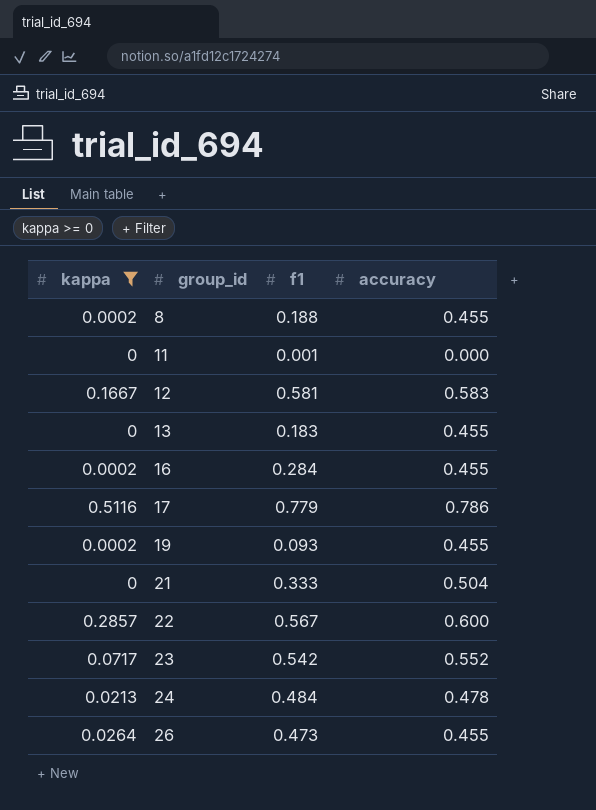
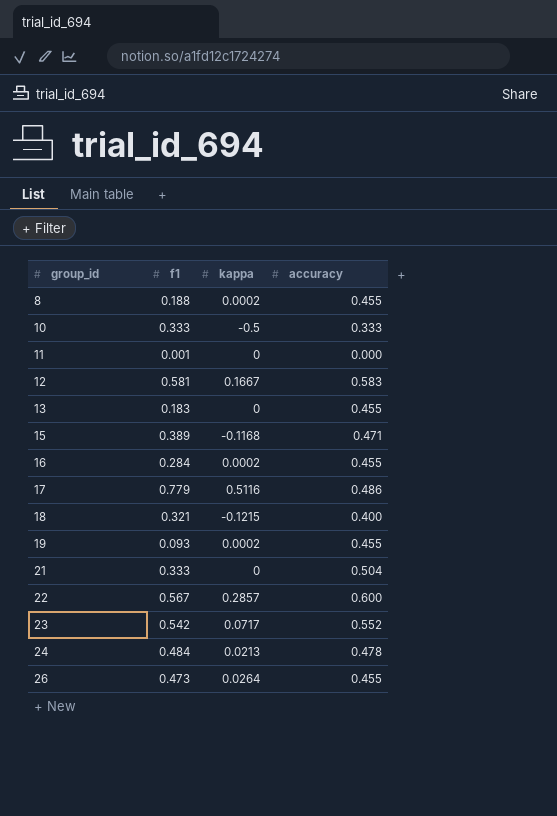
filter: kappa >= 0 -> none
column kappa | position: 1 -> 3
17 | accuracy: 0.786 -> 0.486

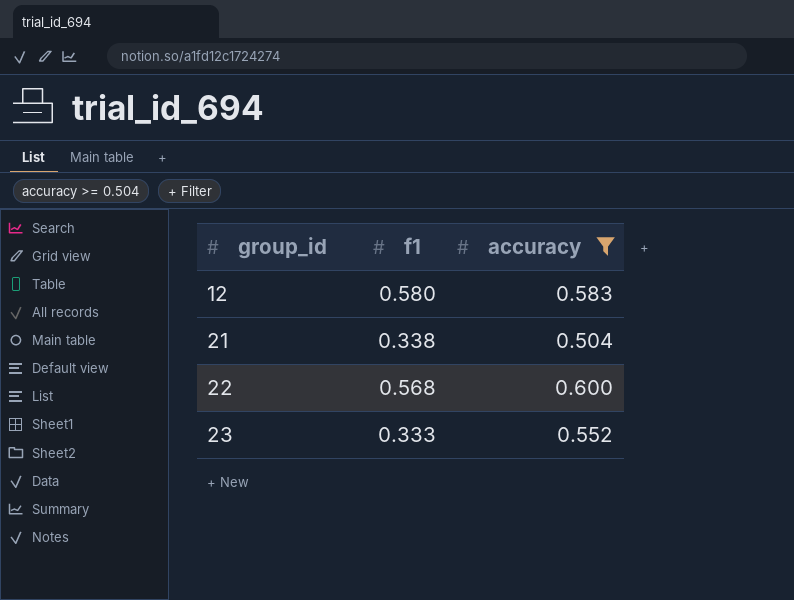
filter: none -> accuracy >= 0.504
column kappa | position: 3 -> none
12 | f1: 0.581 -> 0.580
21 | f1: 0.333 -> 0.338
22 | f1: 0.567 -> 0.568
23 | f1: 0.542 -> 0.333

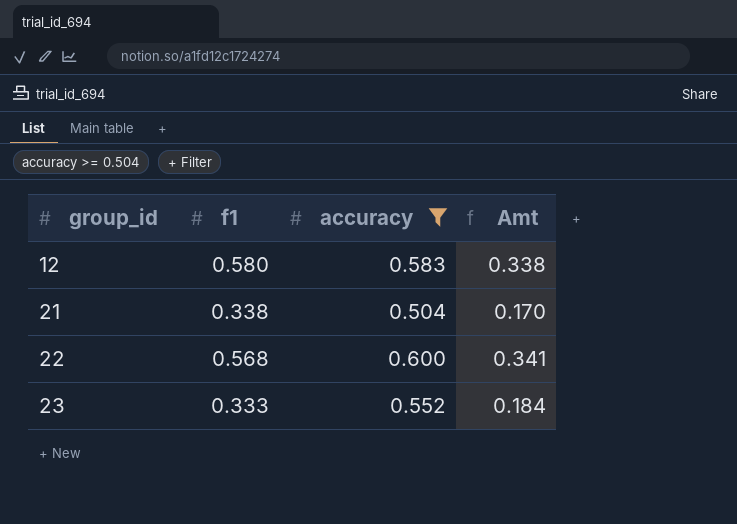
column Amt | formula: none -> [f1] * [accuracy]

